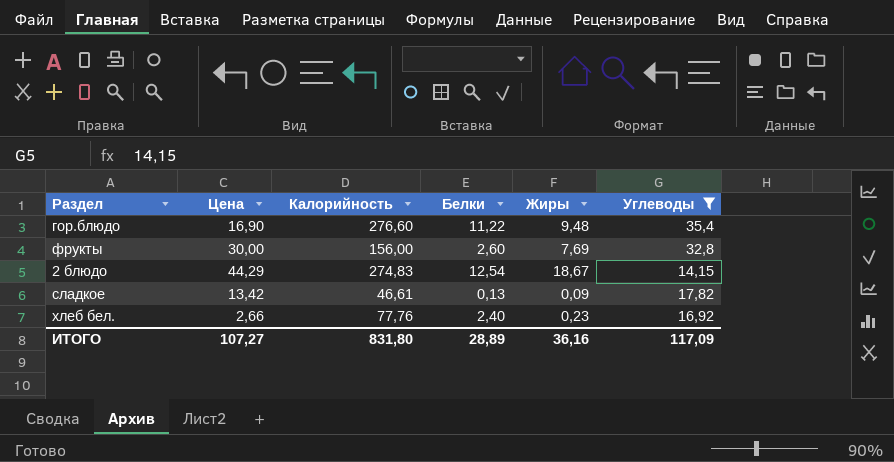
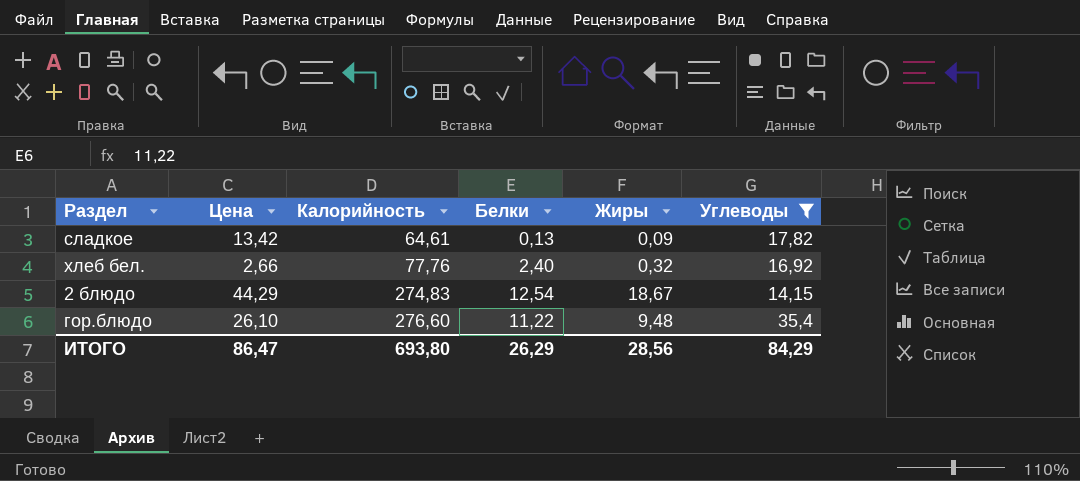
row order: none -> Калорийность ascending
row фрукты: 30,00 | 156,00 | 2,60 | 7,69 | 32,8 -> none
сладкое | Калорийность: 46,61 -> 64,61
хлеб бел. | Жиры: 0,23 -> 0,32
гор.блюдо | Цена: 16,90 -> 26,10
ИТОГО | Цена: 107,27 -> 86,47
ИТОГО | Калорийность: 831,80 -> 693,80
ИТОГО | Белки: 28,89 -> 26,29
ИТОГО | Жиры: 36,16 -> 28,56
ИТОГО | Углеводы: 117,09 -> 84,29

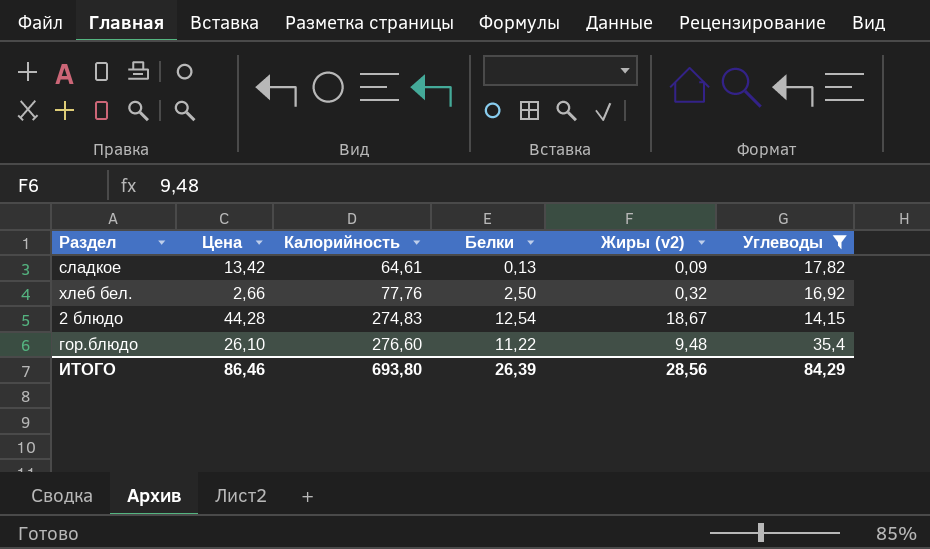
column name: Жиры -> Жиры (v2)
хлеб бел. | Белки: 2,40 -> 2,50
2 блюдо | Цена: 44,29 -> 44,28
ИТОГО | Цена: 86,47 -> 86,46
ИТОГО | Белки: 26,29 -> 26,39

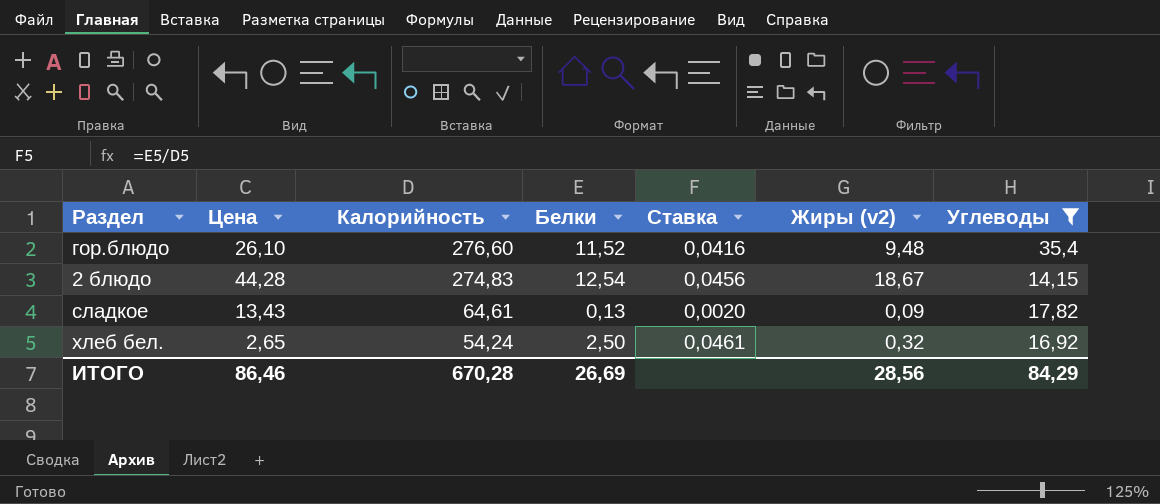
row order: Калорийность ascending -> Калорийность descending
column Ставка | formula: none -> [Белки] / [Калорийность]
гор.блюдо | Белки: 11,22 -> 11,52
сладкое | Цена: 13,42 -> 13,43
хлеб бел. | Цена: 2,66 -> 2,65
хлеб бел. | Калорийность: 77,76 -> 54,24
ИТОГО | Калорийность: 693,80 -> 670,28
ИТОГО | Белки: 26,39 -> 26,69

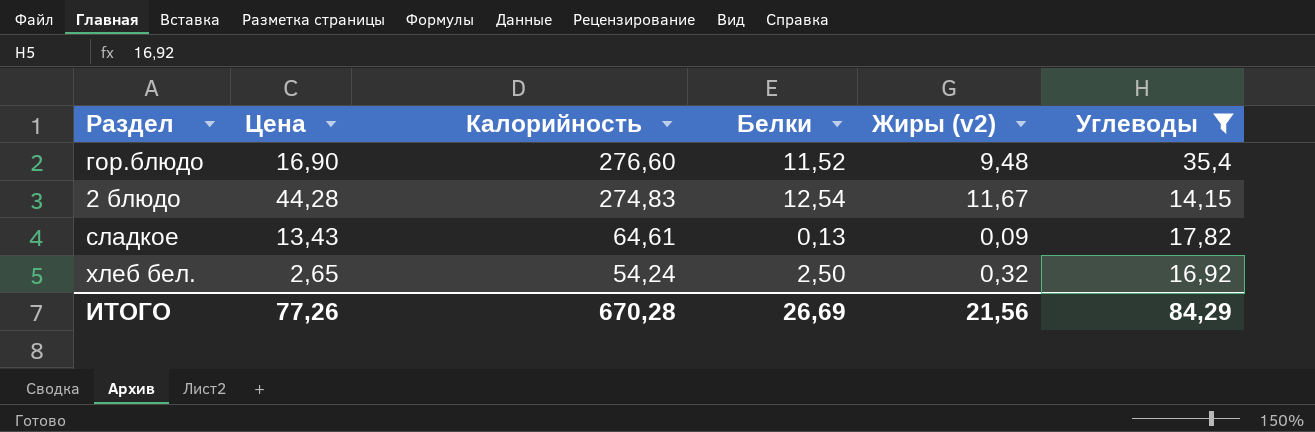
column Ставка | formula: [Белки] / [Калорийность] -> none
гор.блюдо | Цена: 26,10 -> 16,90
2 блюдо | Жиры (v2): 18,67 -> 11,67
ИТОГО | Цена: 86,46 -> 77,26
ИТОГО | Жиры (v2): 28,56 -> 21,56

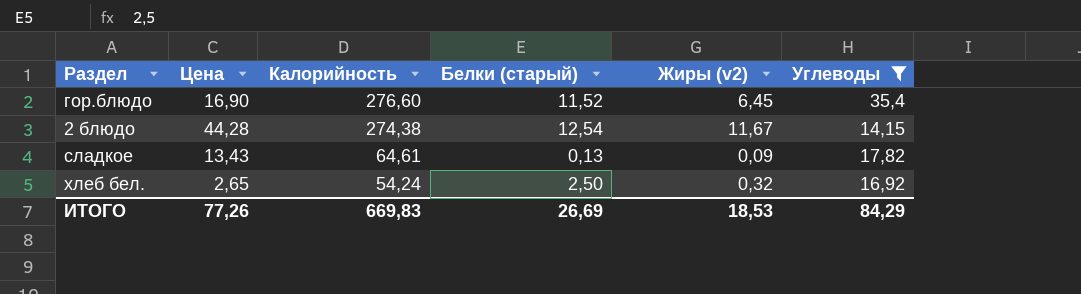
column name: Белки -> Белки (старый)
гор.блюдо | Жиры (v2): 9,48 -> 6,45
2 блюдо | Калорийность: 274,83 -> 274,38
ИТОГО | Калорийность: 670,28 -> 669,83
ИТОГО | Жиры (v2): 21,56 -> 18,53

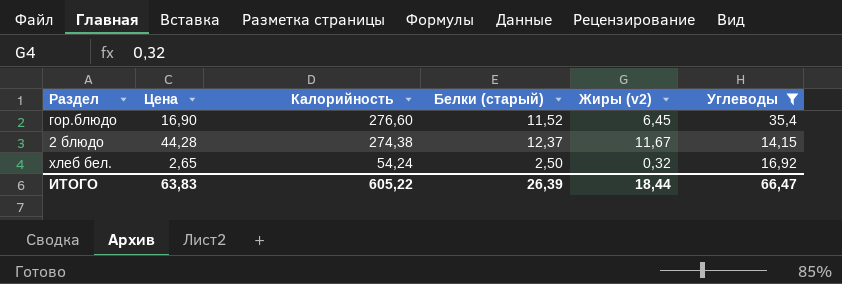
row сладкое: 13,43 | 64,61 | 0,13 | 0,09 | 17,82 -> none
2 блюдо | Белки (старый): 12,54 -> 12,37
ИТОГО | Цена: 77,26 -> 63,83
ИТОГО | Калорийность: 669,83 -> 605,22
ИТОГО | Белки (старый): 26,69 -> 26,39
ИТОГО | Жиры (v2): 18,53 -> 18,44
ИТОГО | Углеводы: 84,29 -> 66,47

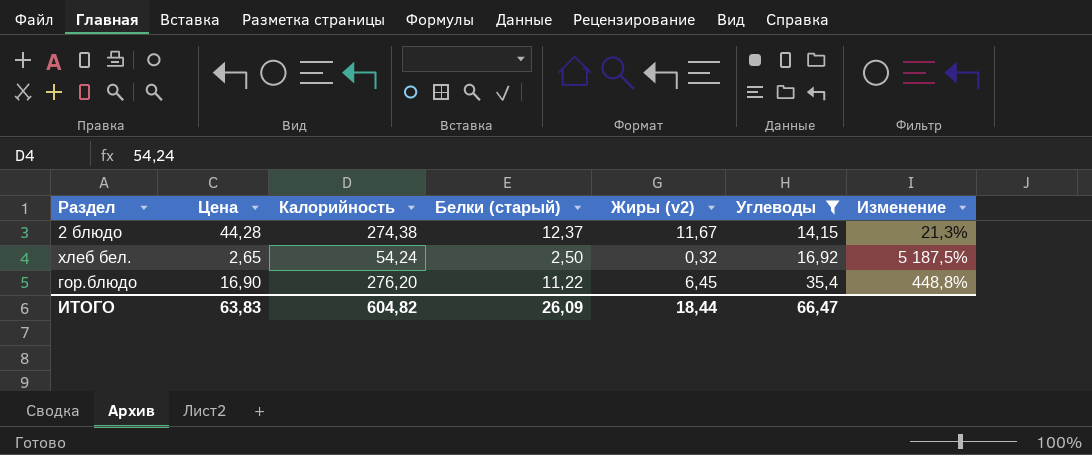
row order: Калорийность descending -> Углеводы ascending
column Изменение | formula: none -> ([Углеводы] - [Жиры (v2)]) / [Жиры (v2)]
гор.блюдо | Калорийность: 276,60 -> 276,20
гор.блюдо | Белки (старый): 11,52 -> 11,22
ИТОГО | Калорийность: 605,22 -> 604,82
ИТОГО | Белки (старый): 26,39 -> 26,09

